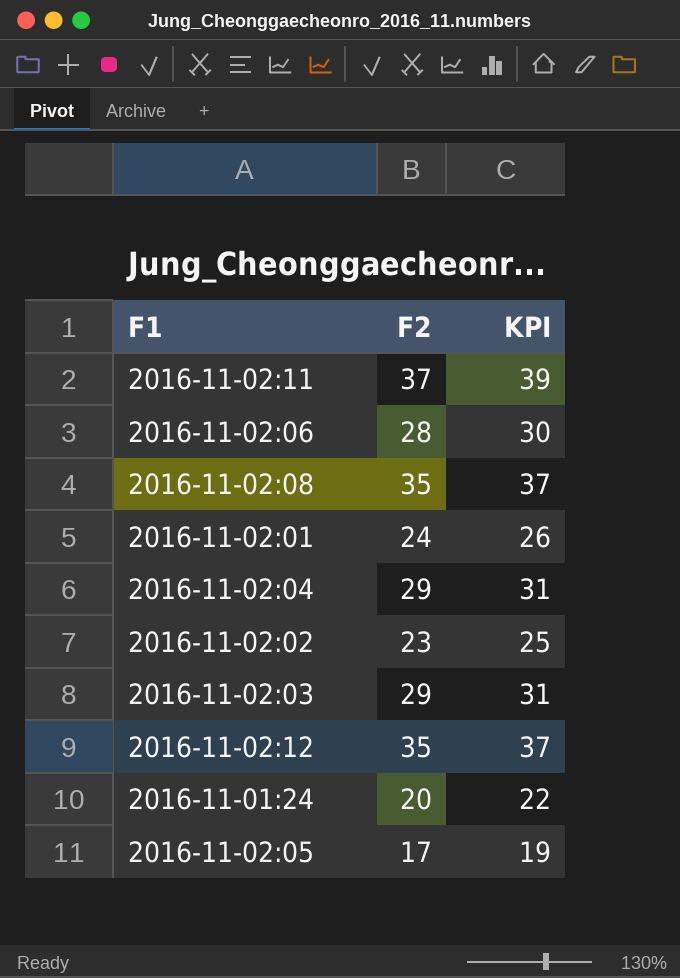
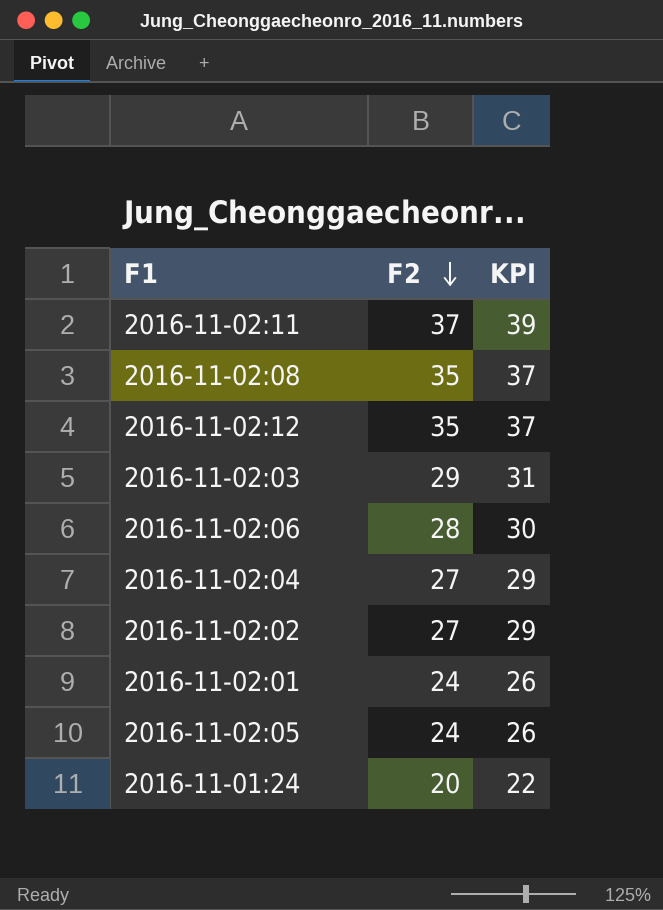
row order: none -> F2 descending
2016-11-02:04 | F2: 29 -> 27
2016-11-02:04 | KPI: 31 -> 29
2016-11-02:02 | F2: 23 -> 27
2016-11-02:02 | KPI: 25 -> 29
2016-11-02:05 | F2: 17 -> 24
2016-11-02:05 | KPI: 19 -> 26

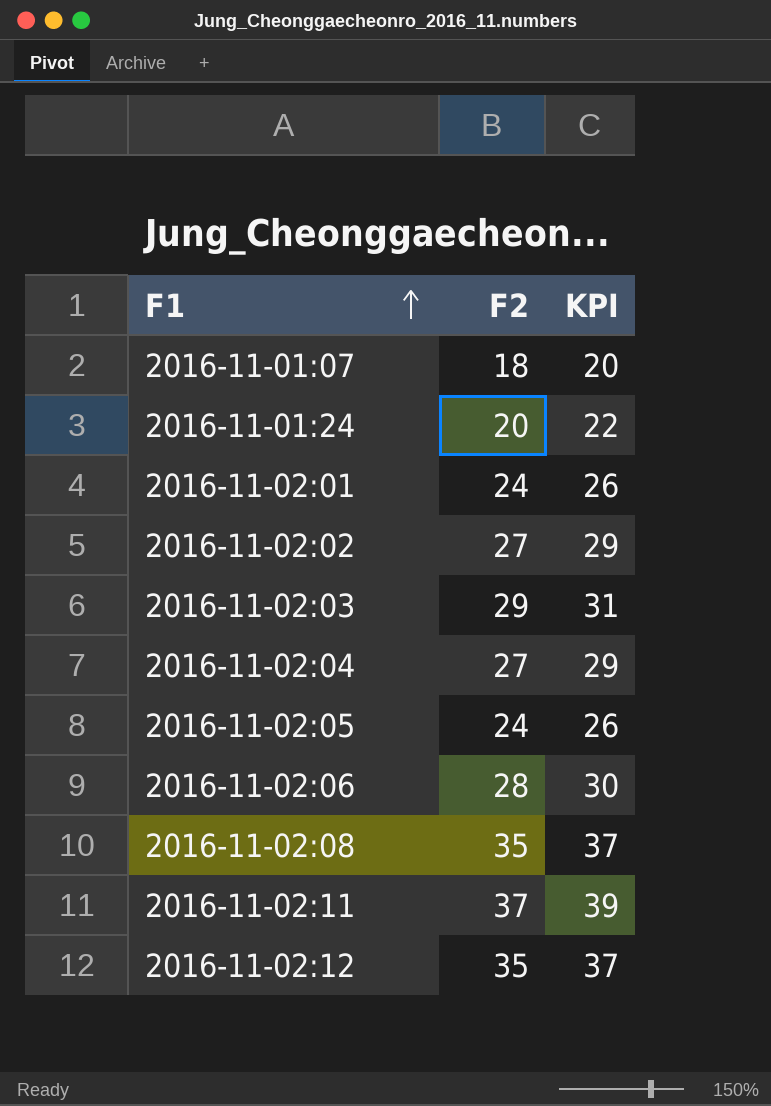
row order: F2 descending -> F1 ascending
row 2016-11-01:07: none -> 18 | 20

